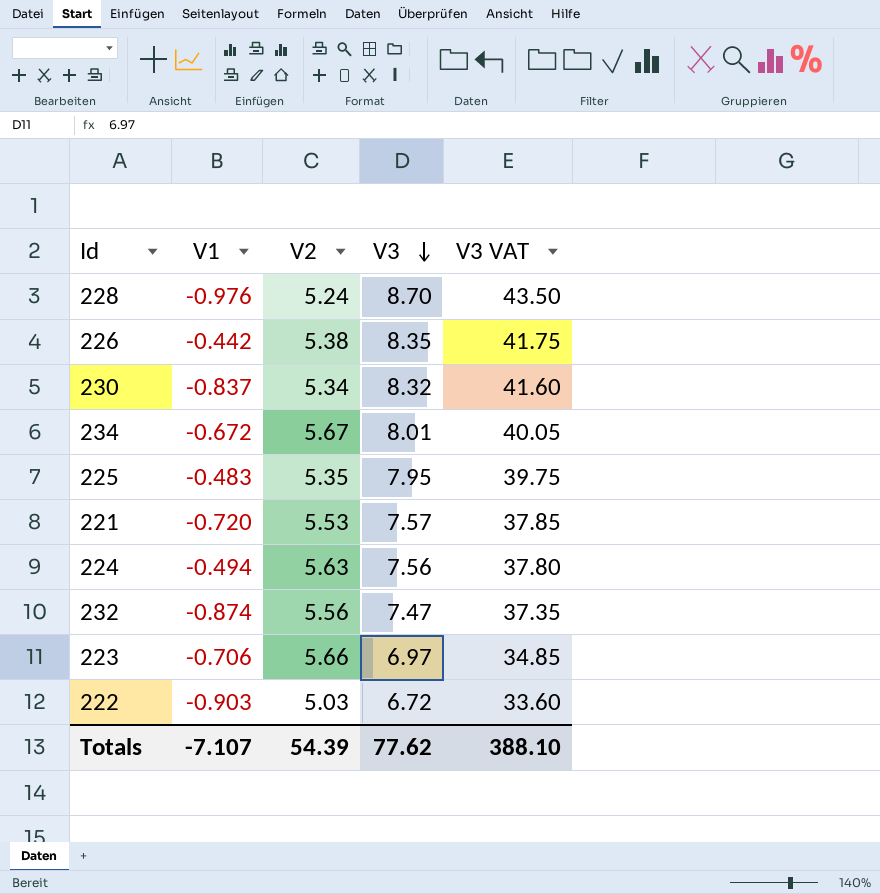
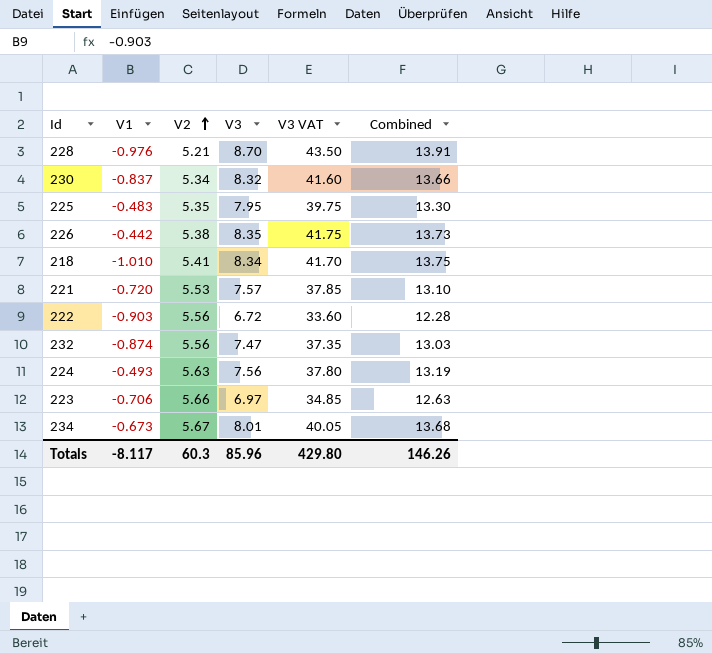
row order: V3 descending -> V2 ascending
column Combined | formula: none -> [V2] + [V3]
228 | V2: 5.24 -> 5.21
row 218: none -> -1.010 | 5.41 | 8.34 | 41.70 | 13.75
222 | V2: 5.03 -> 5.56
224 | V1: -0.494 -> -0.493
234 | V1: -0.672 -> -0.673
Totals | V1: -7.107 -> -8.117
Totals | V2: 54.39 -> 60.3
Totals | V3: 77.62 -> 85.96
Totals | V3 VAT: 388.10 -> 429.80

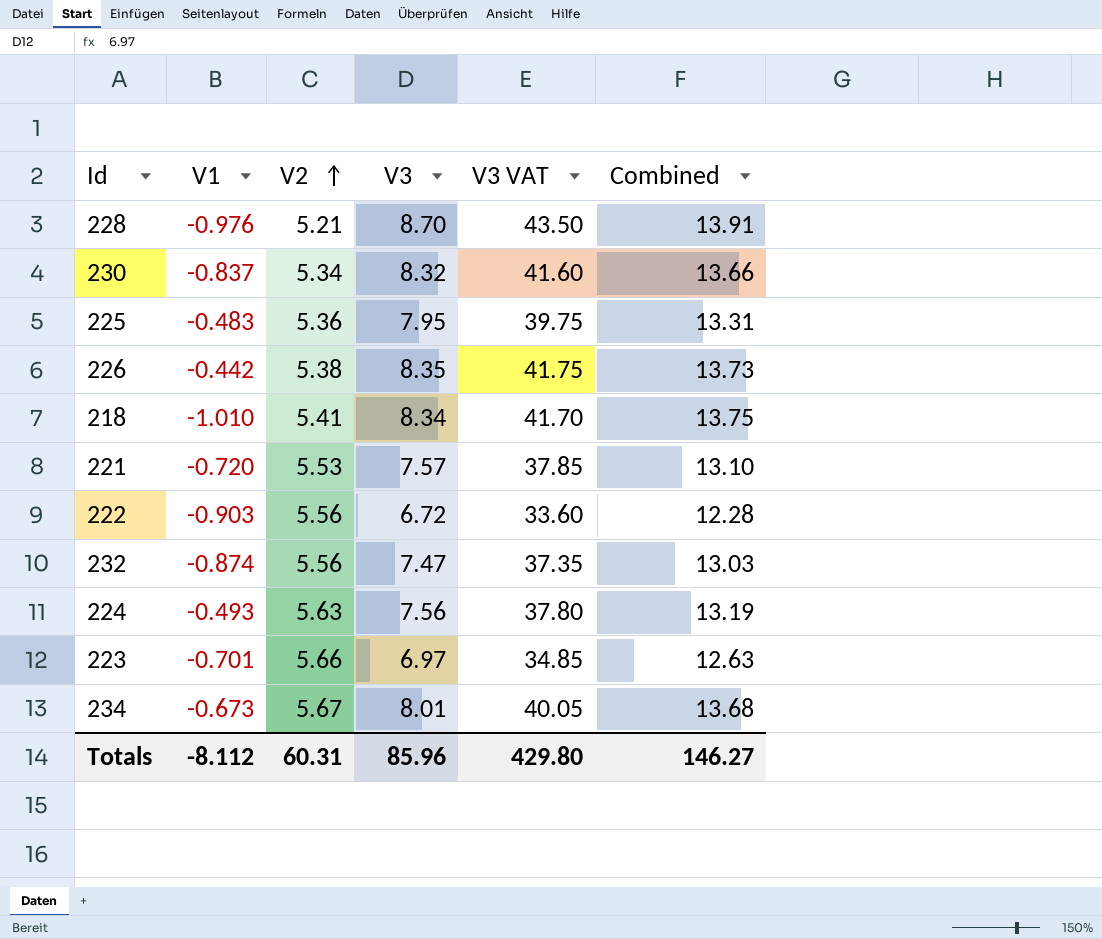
225 | V2: 5.35 -> 5.36
225 | Combined: 13.30 -> 13.31
223 | V1: -0.706 -> -0.701
Totals | V1: -8.117 -> -8.112
Totals | V2: 60.3 -> 60.31
Totals | Combined: 146.26 -> 146.27

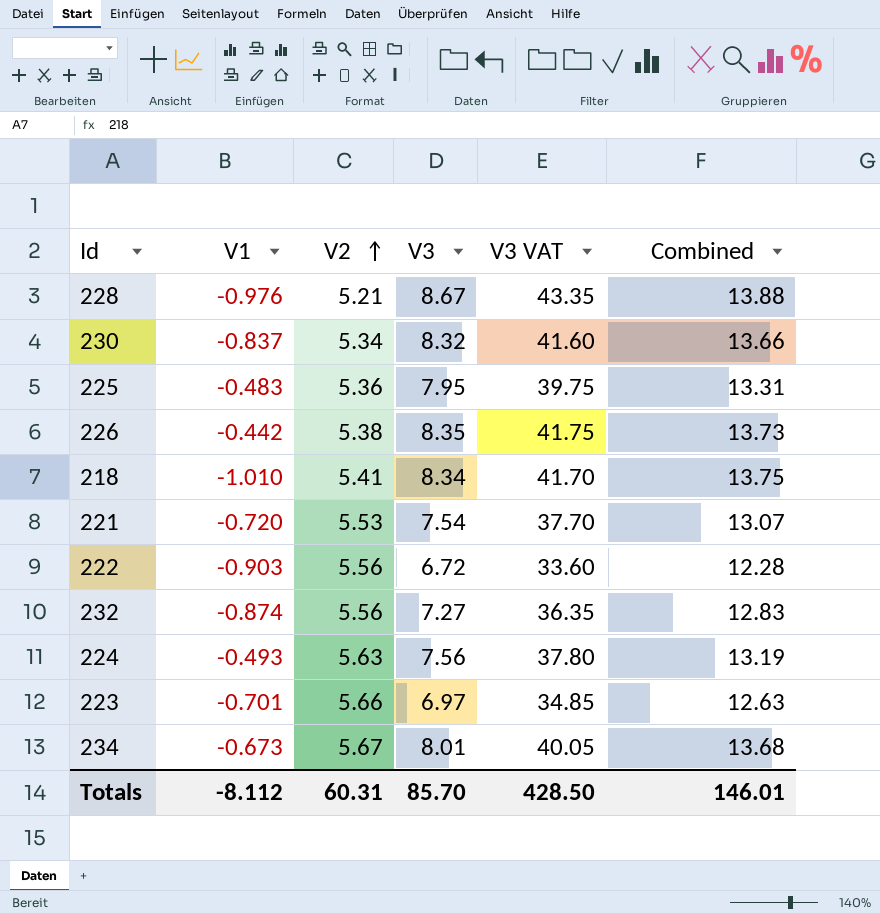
228 | V3: 8.70 -> 8.67
228 | V3 VAT: 43.50 -> 43.35
228 | Combined: 13.91 -> 13.88
221 | V3: 7.57 -> 7.54
221 | V3 VAT: 37.85 -> 37.70
221 | Combined: 13.10 -> 13.07
232 | V3: 7.47 -> 7.27
232 | V3 VAT: 37.35 -> 36.35
232 | Combined: 13.03 -> 12.83
Totals | V3: 85.96 -> 85.70
Totals | V3 VAT: 429.80 -> 428.50
Totals | Combined: 146.27 -> 146.01

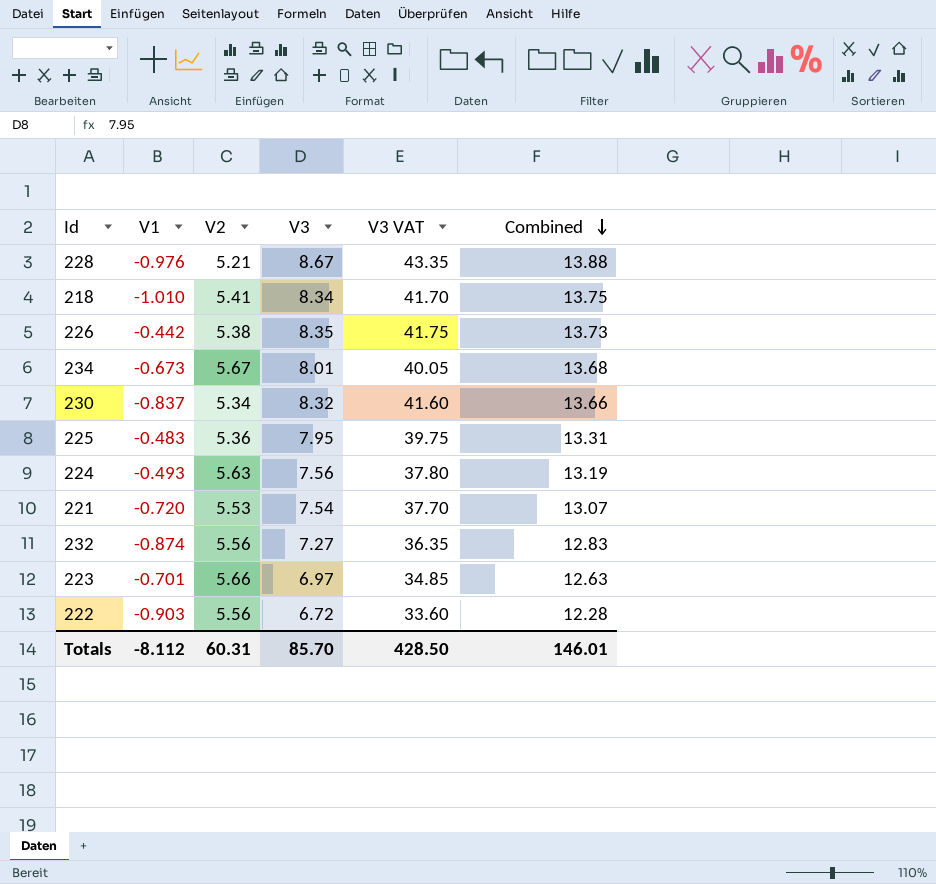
row order: V2 ascending -> Combined descending

